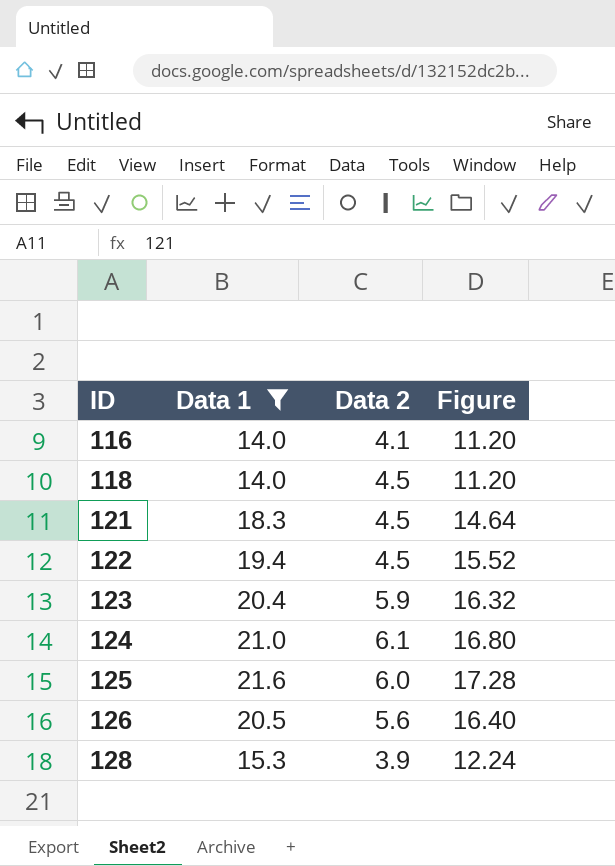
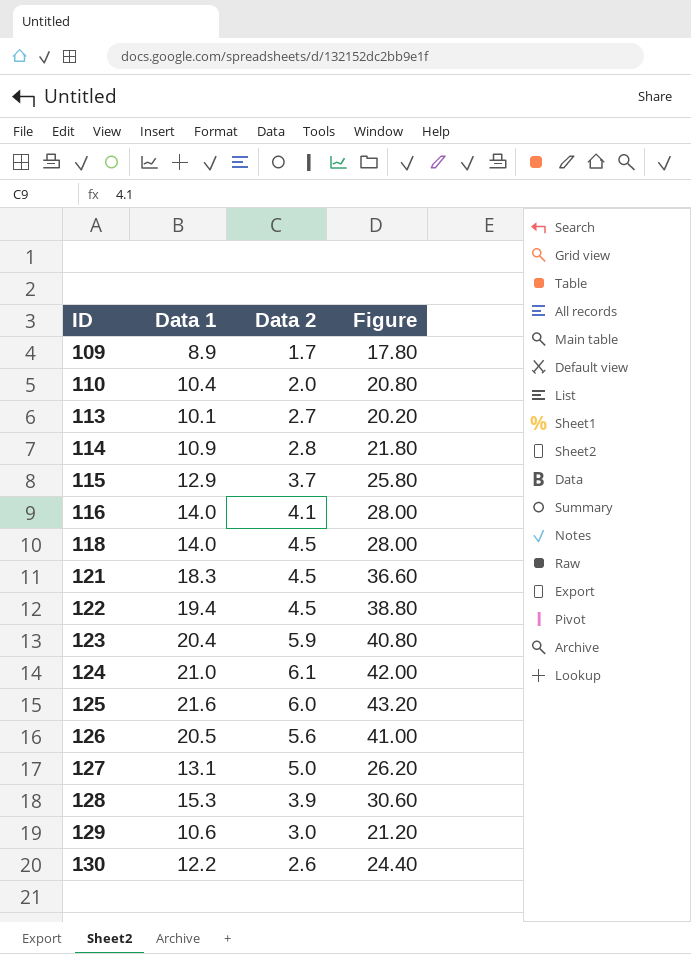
filter: Data 1 >= 14.0 -> none
column Figure | formula: [Data 1] * 0.8 -> [Data 1] * 2

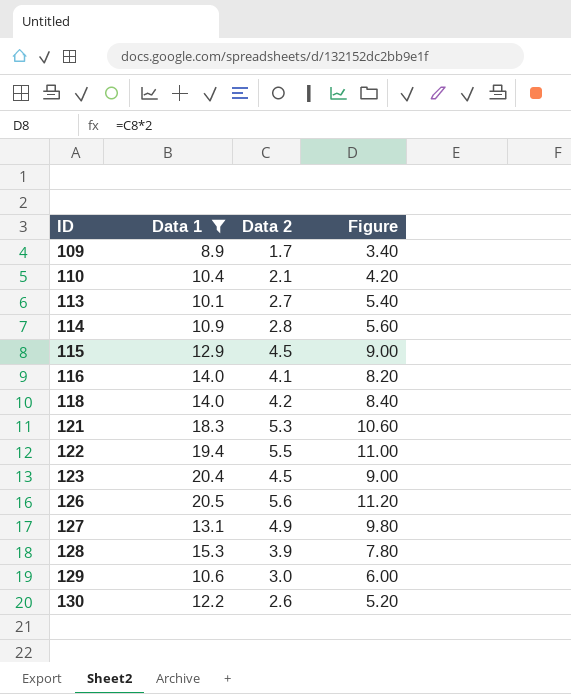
filter: none -> Data 1 <= 20.5
column Figure | formula: [Data 1] * 2 -> [Data 2] * 2
110 | Data 2: 2.0 -> 2.1
115 | Data 2: 3.7 -> 4.5
118 | Data 2: 4.5 -> 4.2
121 | Data 2: 4.5 -> 5.3
122 | Data 2: 4.5 -> 5.5
123 | Data 2: 5.9 -> 4.5
127 | Data 2: 5.0 -> 4.9

